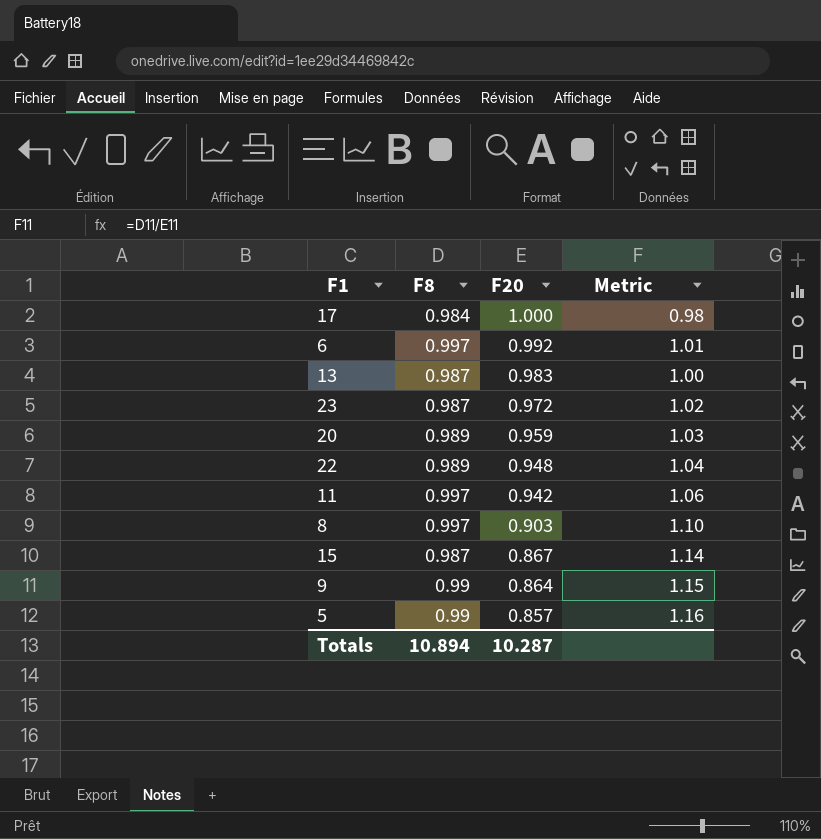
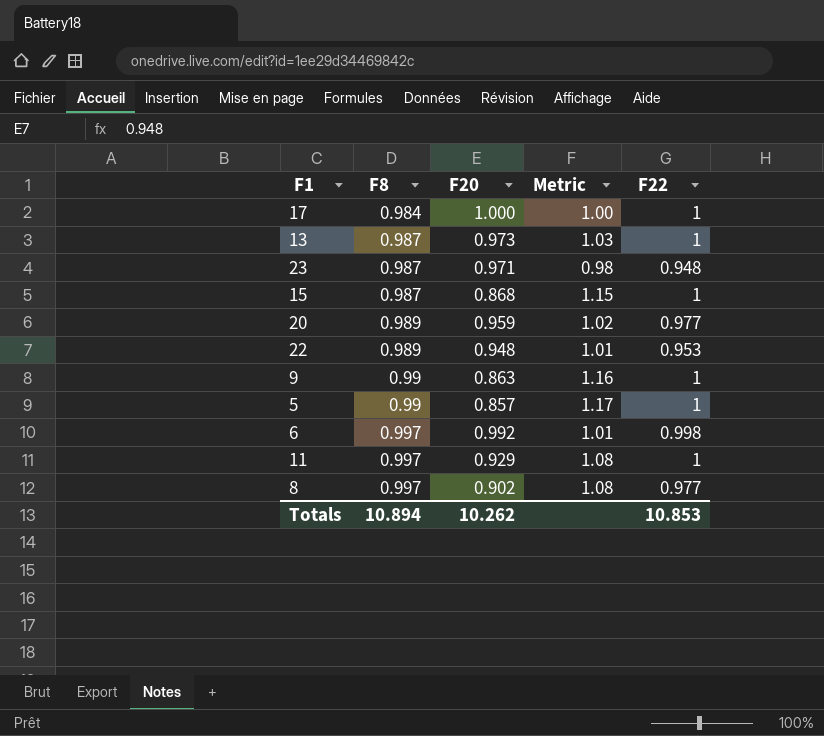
row order: F20 descending -> F8 ascending
column Metric | formula: [F8] / [F20] -> [F22] / [F20]
column F22 | position: none -> 5
13 | F20: 0.983 -> 0.973
23 | F20: 0.972 -> 0.971
15 | F20: 0.867 -> 0.868
9 | F20: 0.864 -> 0.863
11 | F20: 0.942 -> 0.929
8 | F20: 0.903 -> 0.902
Totals | F20: 10.287 -> 10.262

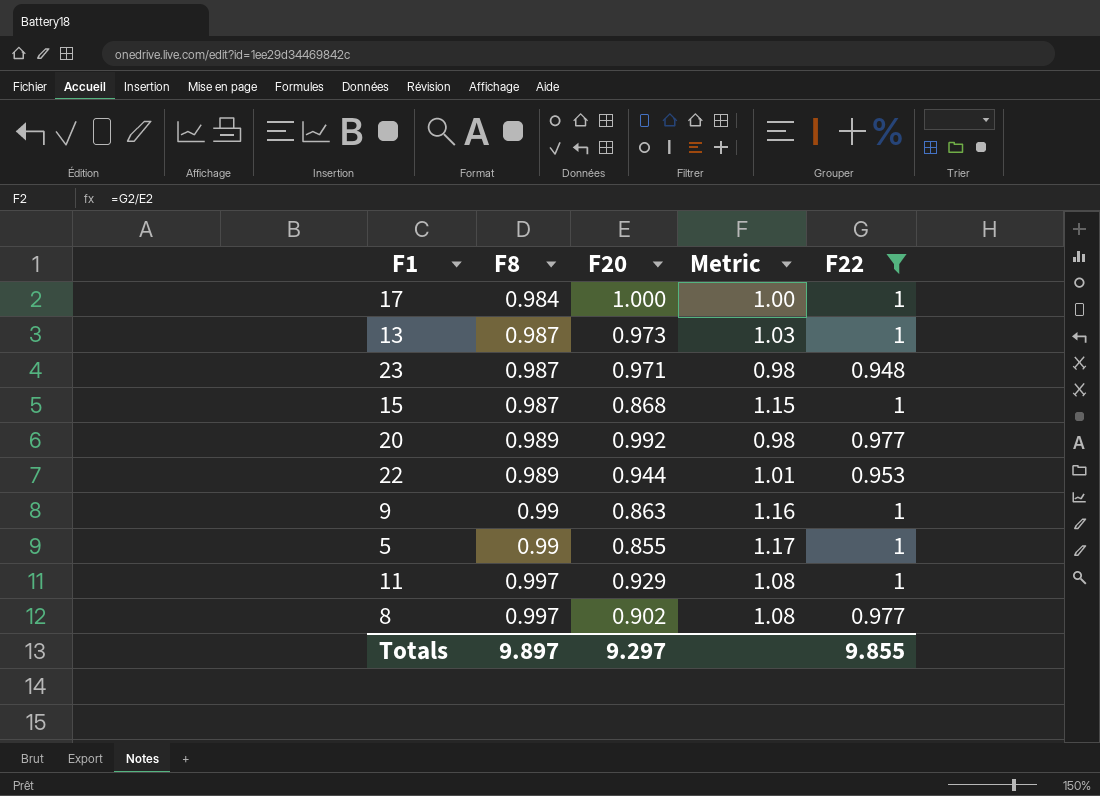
filter: none -> F22 != 0.998
20 | F20: 0.959 -> 0.992
20 | Metric: 1.02 -> 0.98
22 | F20: 0.948 -> 0.944
5 | F20: 0.857 -> 0.855
Totals | F8: 10.894 -> 9.897
Totals | F20: 10.262 -> 9.297
Totals | F22: 10.853 -> 9.855

